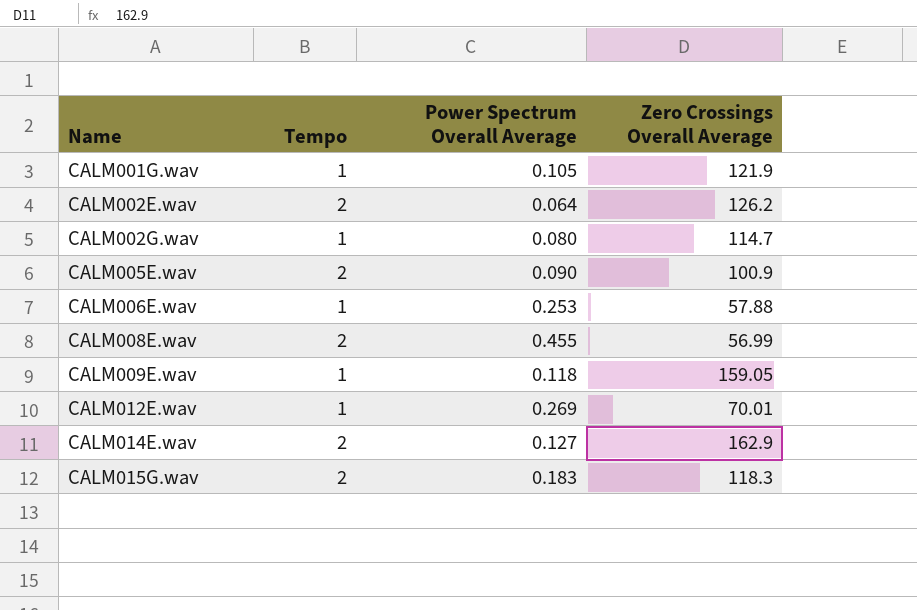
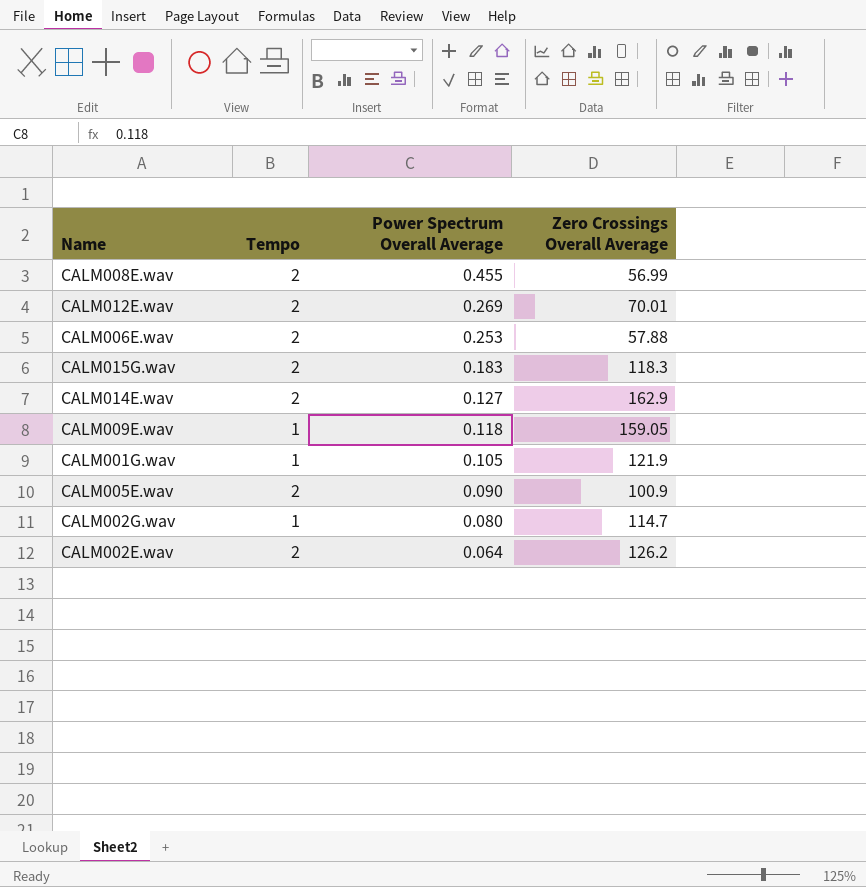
row order: Name ascending -> Power Spectrum Overall Average descending
CALM012E.wav | Tempo: 1 -> 2
CALM006E.wav | Tempo: 1 -> 2

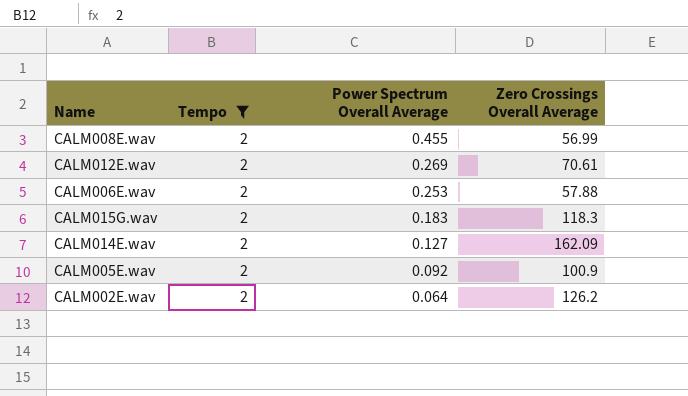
filter: none -> Tempo = 2
CALM012E.wav | Zero Crossings Overall Average: 70.01 -> 70.61
CALM014E.wav | Zero Crossings Overall Average: 162.9 -> 162.09
CALM005E.wav | Power Spectrum Overall Average: 0.090 -> 0.092

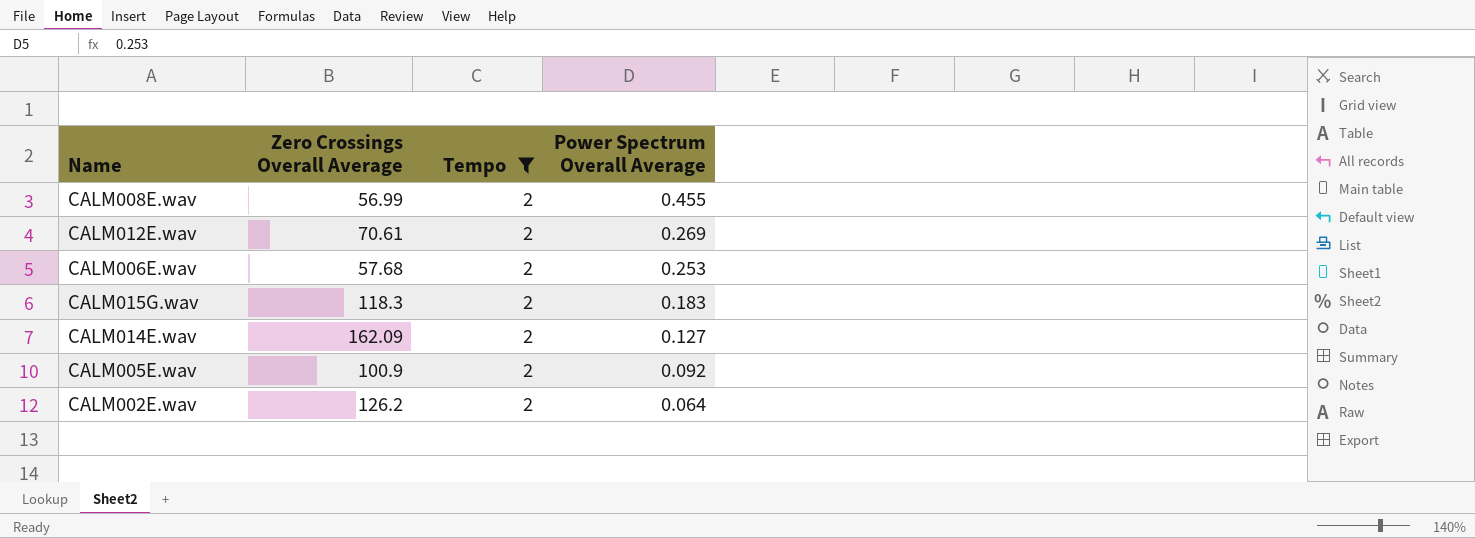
column Zero Crossings Overall Average | position: 4 -> 2
CALM006E.wav | Zero Crossings Overall Average: 57.88 -> 57.68

